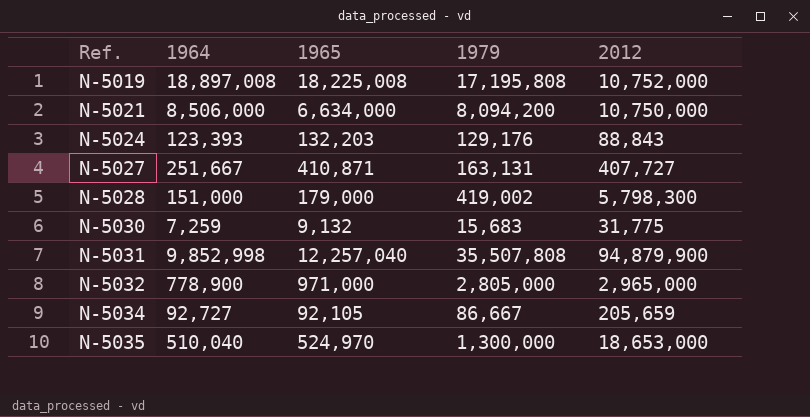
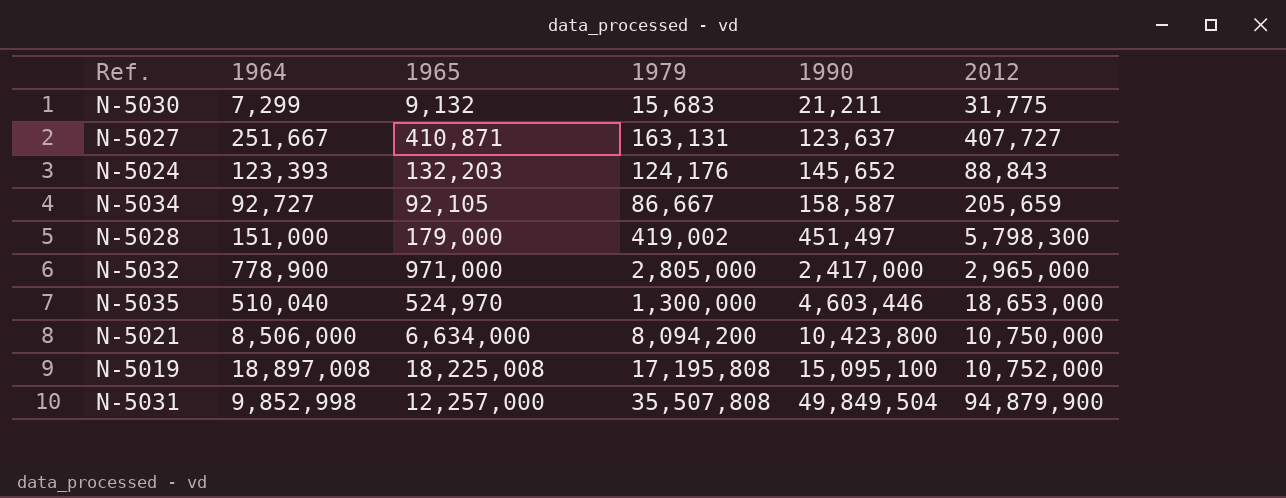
row order: Ref. ascending -> 1990 ascending
column 1990 | position: none -> 5
N-5030 | 1964: 7,259 -> 7,299
N-5024 | 1979: 129,176 -> 124,176
N-5031 | 1965: 12,257,040 -> 12,257,000

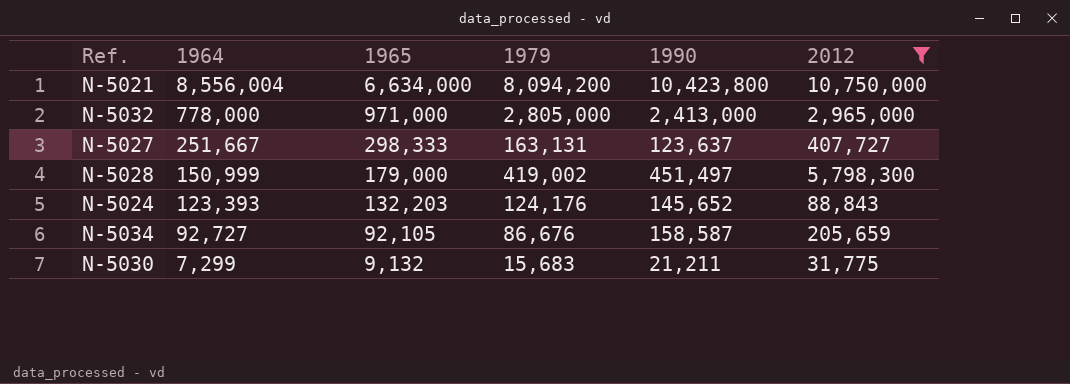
filter: none -> 2012 <= 10,750,000
row order: 1990 ascending -> 1964 descending
N-5021 | 1964: 8,506,000 -> 8,556,004
N-5032 | 1964: 778,900 -> 778,000
N-5032 | 1990: 2,417,000 -> 2,413,000
N-5027 | 1965: 410,871 -> 298,333
N-5028 | 1964: 151,000 -> 150,999
N-5034 | 1979: 86,667 -> 86,676

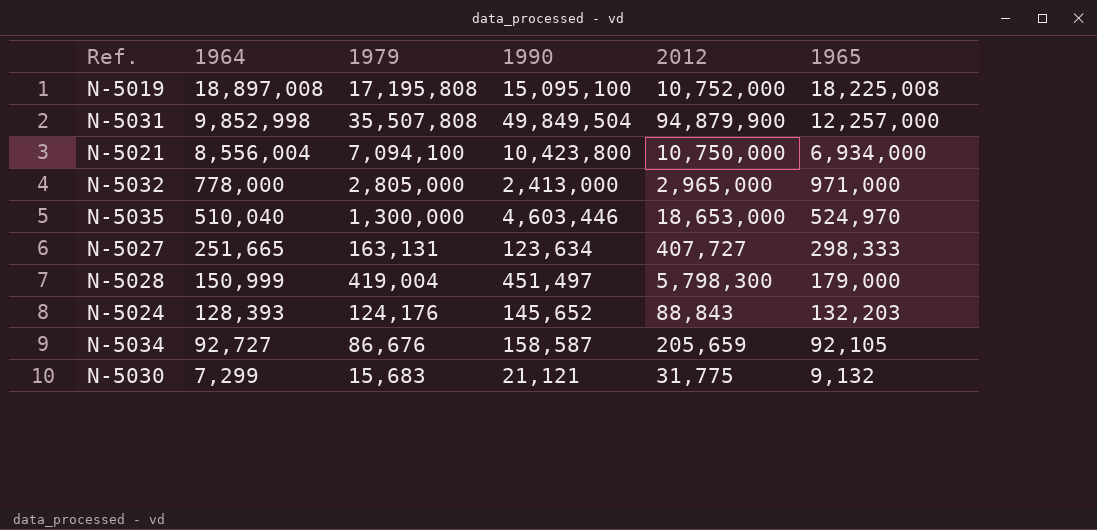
filter: 2012 <= 10,750,000 -> none
column 1965 | position: 3 -> 6
N-5021 | 1979: 8,094,200 -> 7,094,100
N-5021 | 1965: 6,634,000 -> 6,934,000
N-5027 | 1964: 251,667 -> 251,665
N-5027 | 1990: 123,637 -> 123,634
N-5028 | 1979: 419,002 -> 419,004
N-5024 | 1964: 123,393 -> 128,393
N-5030 | 1990: 21,211 -> 21,121

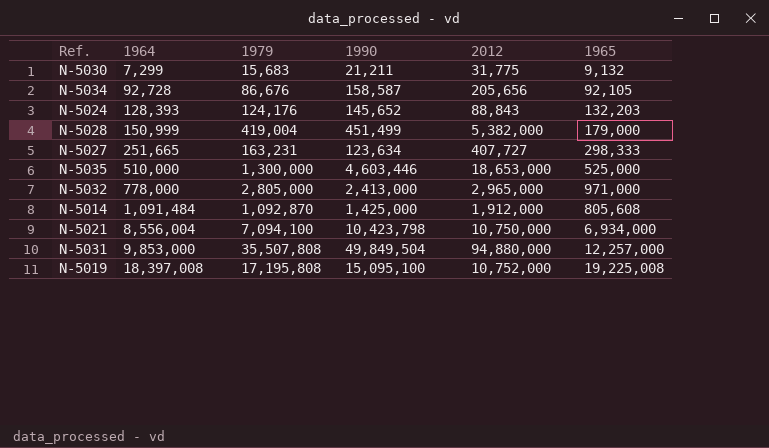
row order: 1964 descending -> 1964 ascending
N-5030 | 1990: 21,121 -> 21,211
N-5034 | 1964: 92,727 -> 92,728
N-5034 | 2012: 205,659 -> 205,656
N-5028 | 1990: 451,497 -> 451,499
N-5028 | 2012: 5,798,300 -> 5,382,000
N-5027 | 1979: 163,131 -> 163,231
N-5035 | 1964: 510,040 -> 510,000
N-5035 | 1965: 524,970 -> 525,000
row N-5014: none -> 1,091,484 | 1,092,870 | 1,425,000 | 1,912,000 | 805,608
N-5021 | 1990: 10,423,800 -> 10,423,798
N-5031 | 1964: 9,852,998 -> 9,853,000
N-5031 | 2012: 94,879,900 -> 94,880,000
N-5019 | 1964: 18,897,008 -> 18,397,008
N-5019 | 1965: 18,225,008 -> 19,225,008

